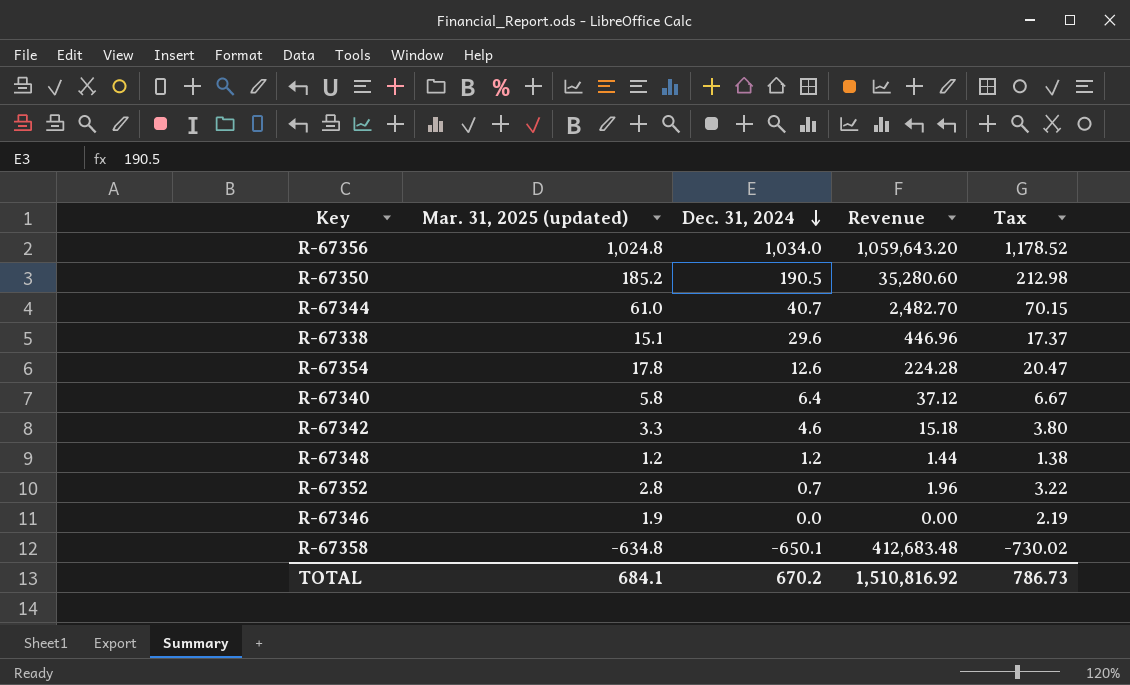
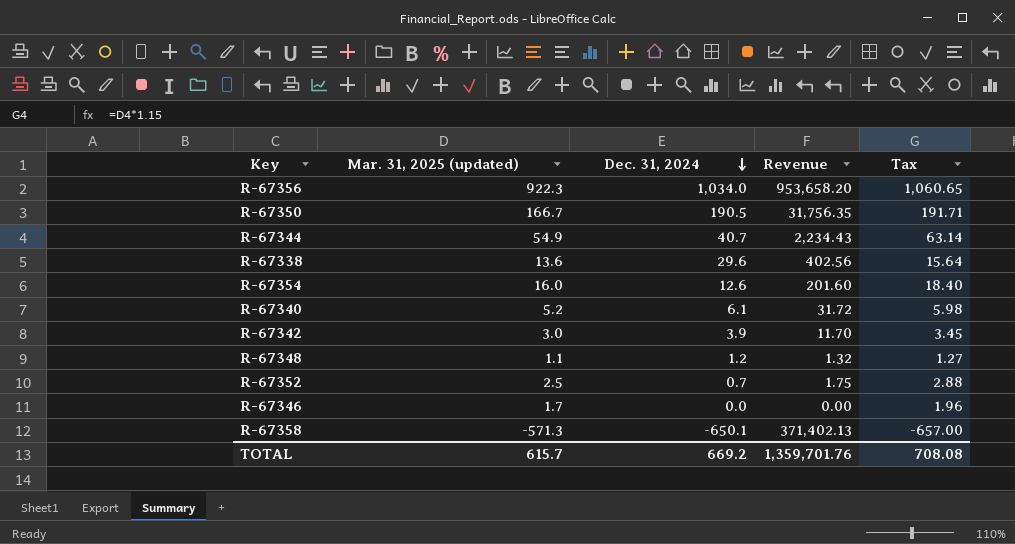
R-67356 | Mar. 31, 2025 (updated): 1,024.8 -> 922.3
R-67356 | Revenue: 1,059,643.20 -> 953,658.20
R-67356 | Tax: 1,178.52 -> 1,060.65
R-67350 | Mar. 31, 2025 (updated): 185.2 -> 166.7
R-67350 | Revenue: 35,280.60 -> 31,756.35
R-67350 | Tax: 212.98 -> 191.71
R-67344 | Mar. 31, 2025 (updated): 61.0 -> 54.9
R-67344 | Revenue: 2,482.70 -> 2,234.43
R-67344 | Tax: 70.15 -> 63.14
R-67338 | Mar. 31, 2025 (updated): 15.1 -> 13.6
R-67338 | Revenue: 446.96 -> 402.56
R-67338 | Tax: 17.37 -> 15.64
R-67354 | Mar. 31, 2025 (updated): 17.8 -> 16.0
R-67354 | Revenue: 224.28 -> 201.60
R-67354 | Tax: 20.47 -> 18.40
R-67340 | Mar. 31, 2025 (updated): 5.8 -> 5.2
R-67340 | Dec. 31, 2024: 6.4 -> 6.1
R-67340 | Revenue: 37.12 -> 31.72
R-67340 | Tax: 6.67 -> 5.98
R-67342 | Mar. 31, 2025 (updated): 3.3 -> 3.0
R-67342 | Dec. 31, 2024: 4.6 -> 3.9
R-67342 | Revenue: 15.18 -> 11.70
R-67342 | Tax: 3.80 -> 3.45
R-67348 | Mar. 31, 2025 (updated): 1.2 -> 1.1
R-67348 | Revenue: 1.44 -> 1.32
R-67348 | Tax: 1.38 -> 1.27
R-67352 | Mar. 31, 2025 (updated): 2.8 -> 2.5
R-67352 | Revenue: 1.96 -> 1.75
R-67352 | Tax: 3.22 -> 2.88
R-67346 | Mar. 31, 2025 (updated): 1.9 -> 1.7
R-67346 | Tax: 2.19 -> 1.96
R-67358 | Mar. 31, 2025 (updated): -634.8 -> -571.3
R-67358 | Revenue: 412,683.48 -> 371,402.13
R-67358 | Tax: -730.02 -> -657.00
TOTAL | Mar. 31, 2025 (updated): 684.1 -> 615.7
TOTAL | Dec. 31, 2024: 670.2 -> 669.2
TOTAL | Revenue: 1,510,816.92 -> 1,359,701.76
TOTAL | Tax: 786.73 -> 708.08

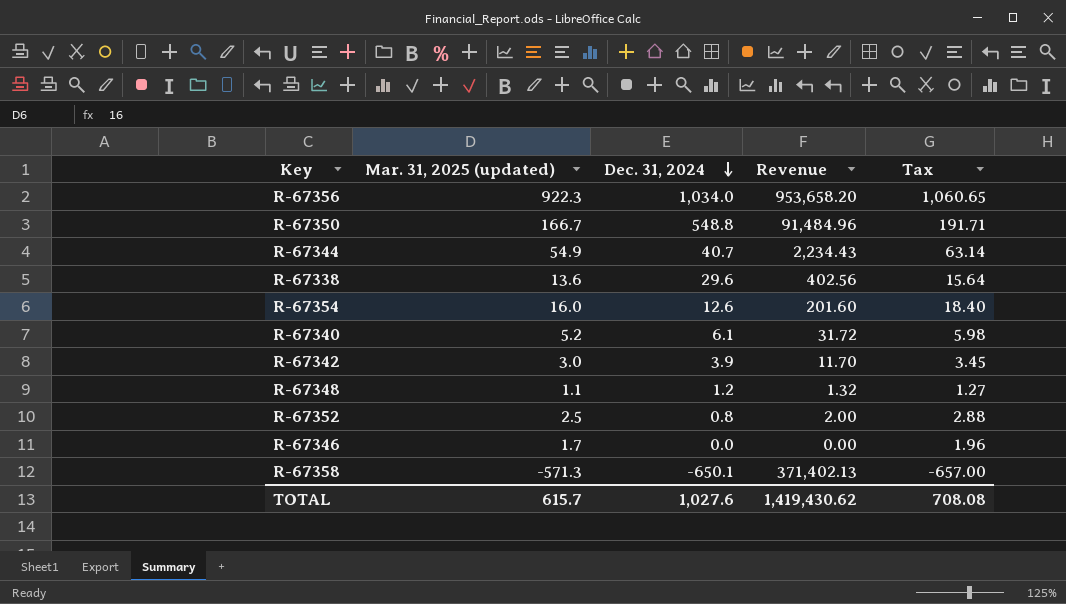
R-67350 | Dec. 31, 2024: 190.5 -> 548.8
R-67350 | Revenue: 31,756.35 -> 91,484.96
R-67352 | Dec. 31, 2024: 0.7 -> 0.8
R-67352 | Revenue: 1.75 -> 2.00
TOTAL | Dec. 31, 2024: 669.2 -> 1,027.6
TOTAL | Revenue: 1,359,701.76 -> 1,419,430.62

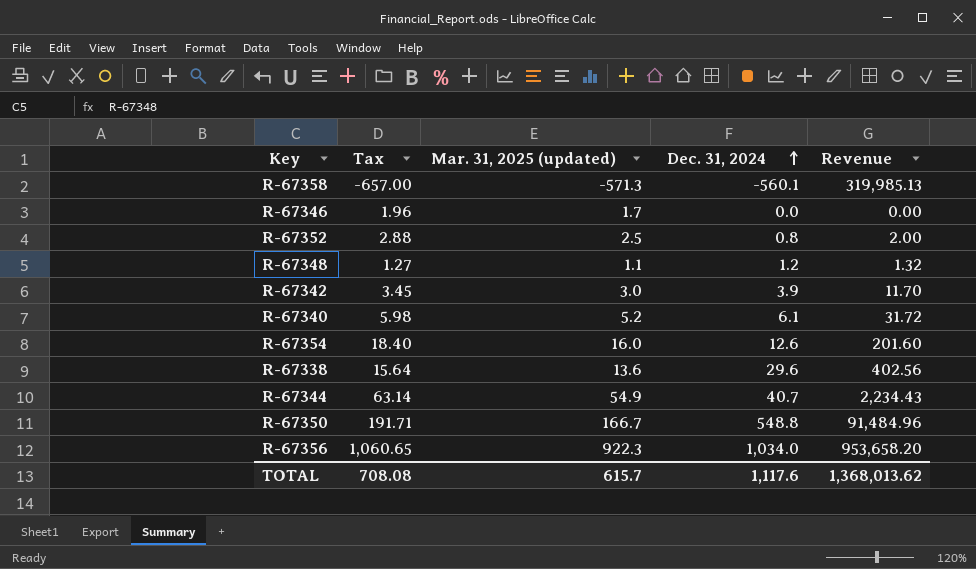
row order: Dec. 31, 2024 descending -> Dec. 31, 2024 ascending
column Tax | position: 5 -> 2
R-67358 | Dec. 31, 2024: -650.1 -> -560.1
R-67358 | Revenue: 371,402.13 -> 319,985.13
TOTAL | Dec. 31, 2024: 1,027.6 -> 1,117.6
TOTAL | Revenue: 1,419,430.62 -> 1,368,013.62

